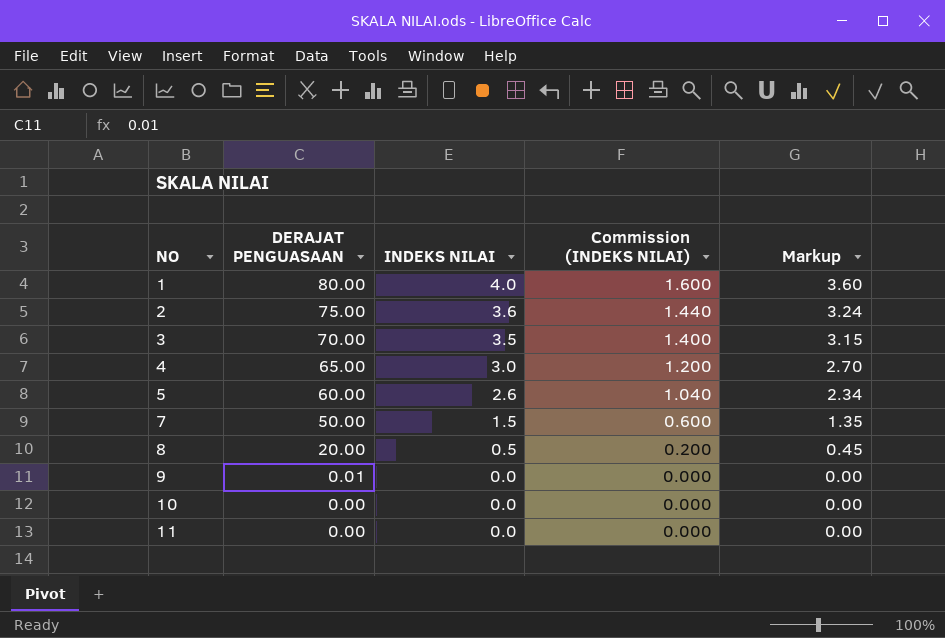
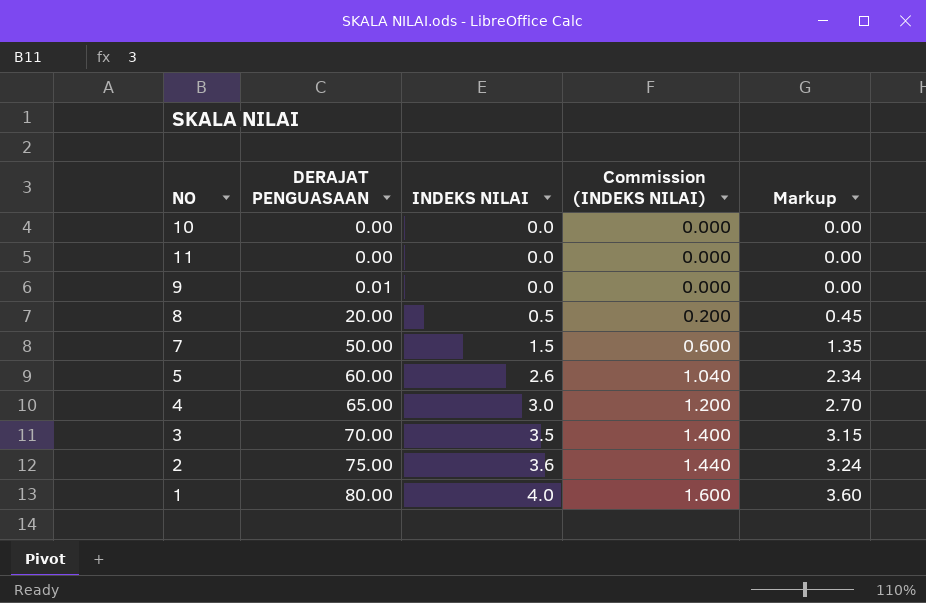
row order: NO ascending -> DERAJAT PENGUASAAN ascending

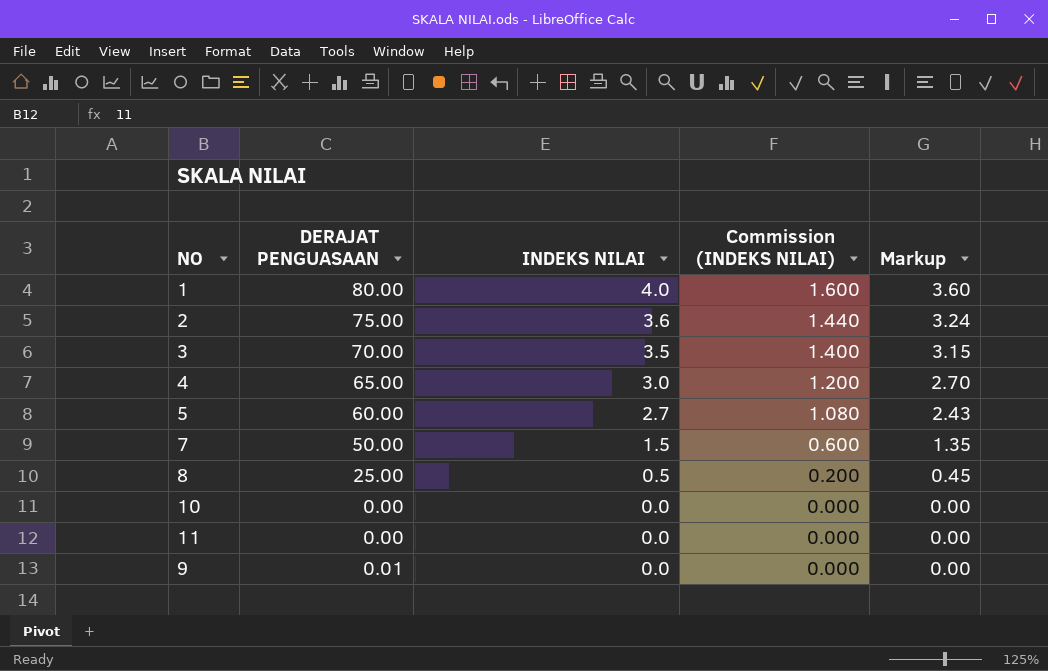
row order: DERAJAT PENGUASAAN ascending -> INDEKS NILAI descending
5 | INDEKS NILAI: 2.6 -> 2.7
5 | Commission (INDEKS NILAI): 1.040 -> 1.080
5 | Markup: 2.34 -> 2.43
8 | DERAJAT PENGUASAAN: 20.00 -> 25.00

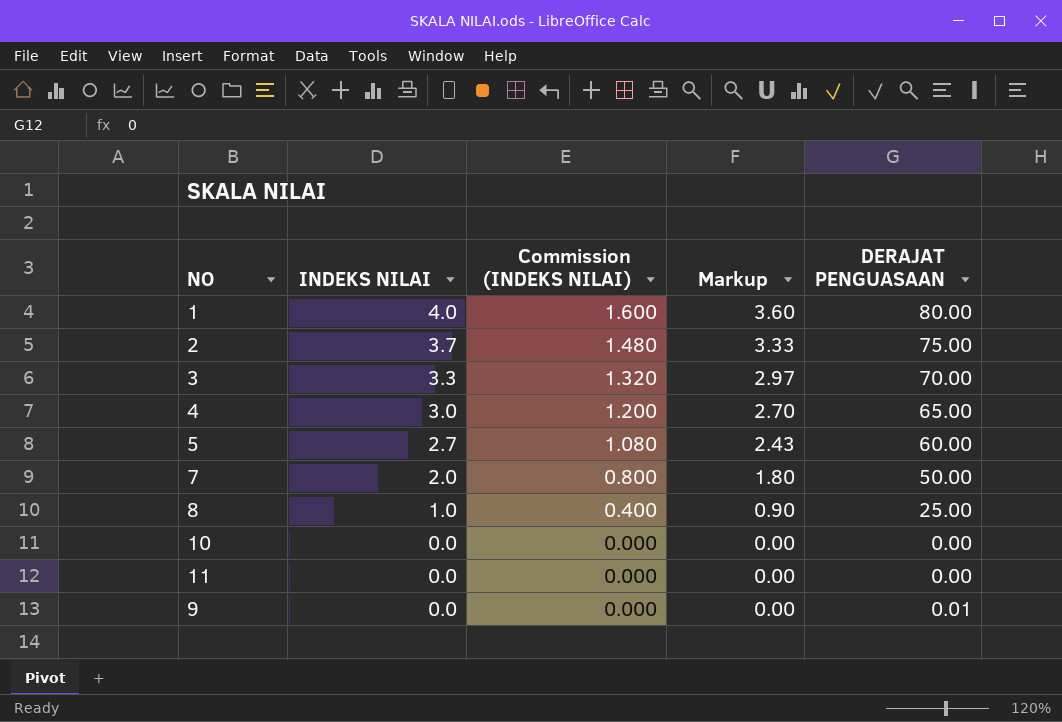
column DERAJAT PENGUASAAN | position: 2 -> 5
2 | INDEKS NILAI: 3.6 -> 3.7
2 | Commission (INDEKS NILAI): 1.440 -> 1.480
2 | Markup: 3.24 -> 3.33
3 | INDEKS NILAI: 3.5 -> 3.3
3 | Commission (INDEKS NILAI): 1.400 -> 1.320
3 | Markup: 3.15 -> 2.97
7 | INDEKS NILAI: 1.5 -> 2.0
7 | Commission (INDEKS NILAI): 0.600 -> 0.800
7 | Markup: 1.35 -> 1.80
8 | INDEKS NILAI: 0.5 -> 1.0
8 | Commission (INDEKS NILAI): 0.200 -> 0.400
8 | Markup: 0.45 -> 0.90

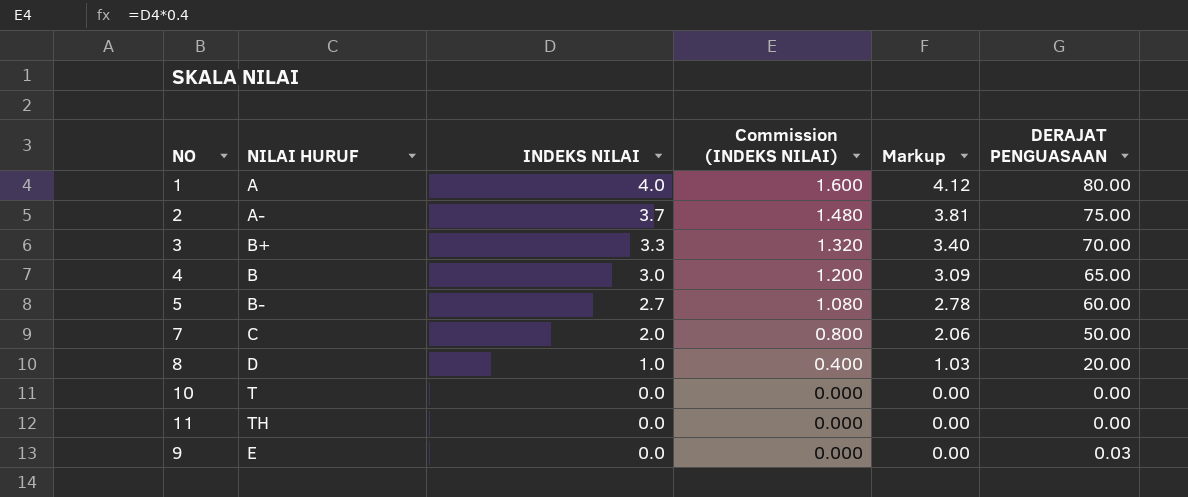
column NILAI HURUF | position: none -> 2
column Markup | formula: [INDEKS NILAI] * 0.9 -> [INDEKS NILAI] * 1.03
8 | DERAJAT PENGUASAAN: 25.00 -> 20.00
9 | DERAJAT PENGUASAAN: 0.01 -> 0.03

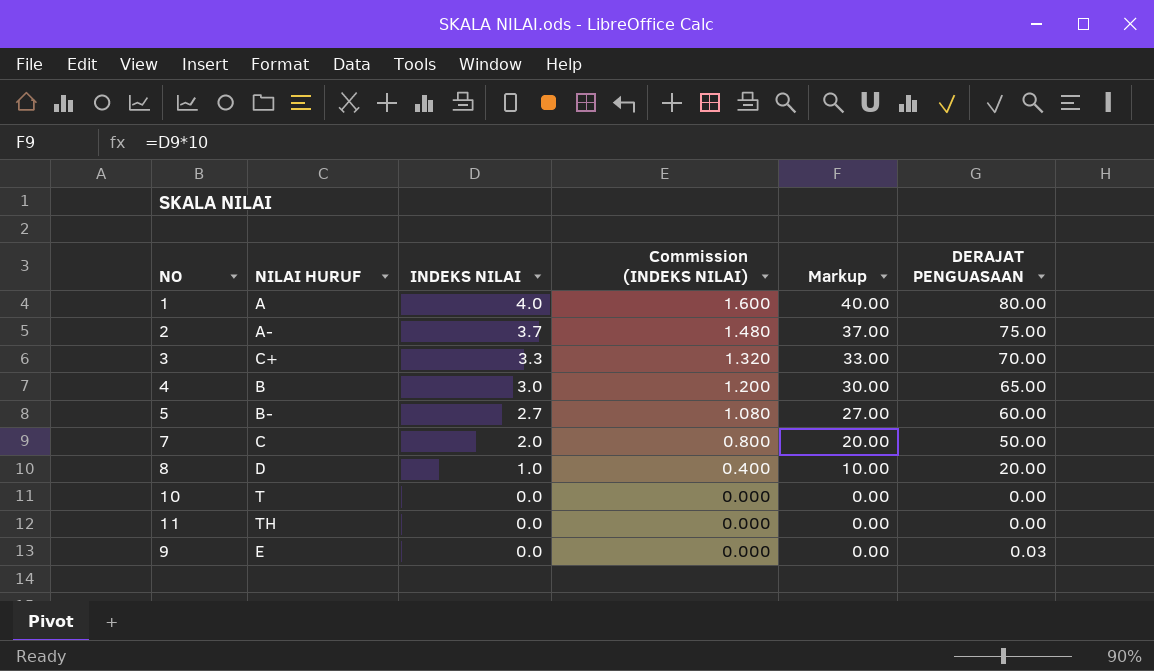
column Markup | formula: [INDEKS NILAI] * 1.03 -> [INDEKS NILAI] * 10
3 | NILAI HURUF: B+ -> C+

